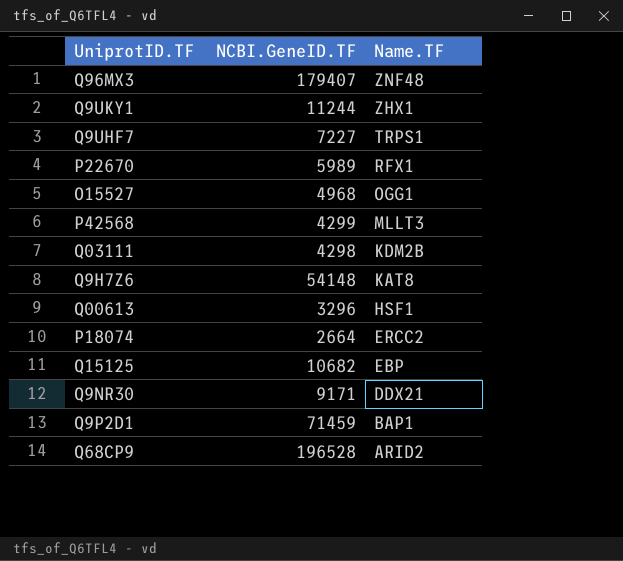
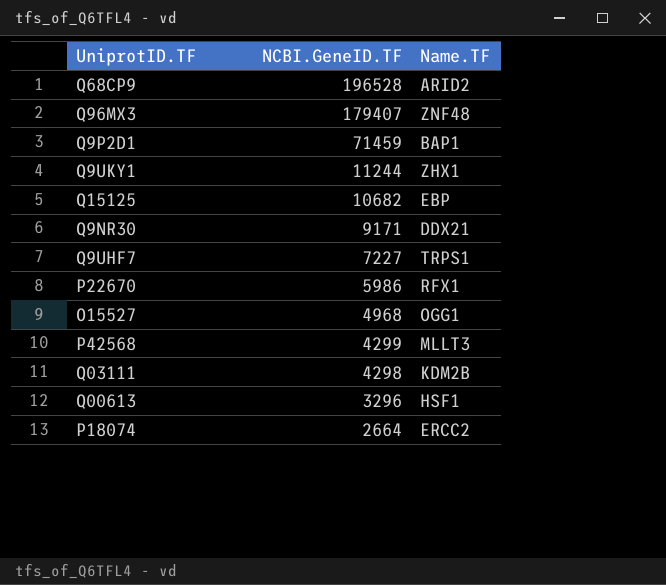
row order: Name.TF descending -> NCBI.GeneID.TF descending
row Q9H7Z6: 54148 | KAT8 -> none
P22670 | NCBI.GeneID.TF: 5989 -> 5986

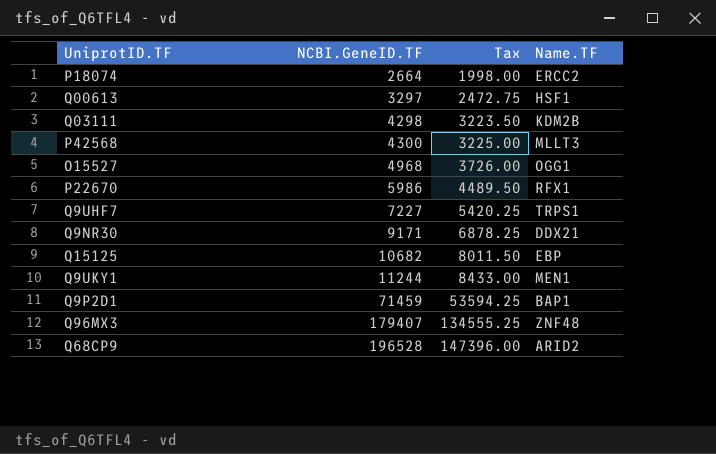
row order: NCBI.GeneID.TF descending -> NCBI.GeneID.TF ascending
column Tax | formula: none -> [NCBI.GeneID.TF] * 0.75
Q00613 | NCBI.GeneID.TF: 3296 -> 3297
P42568 | NCBI.GeneID.TF: 4299 -> 4300
Q9UKY1 | Name.TF: ZHX1 -> MEN1

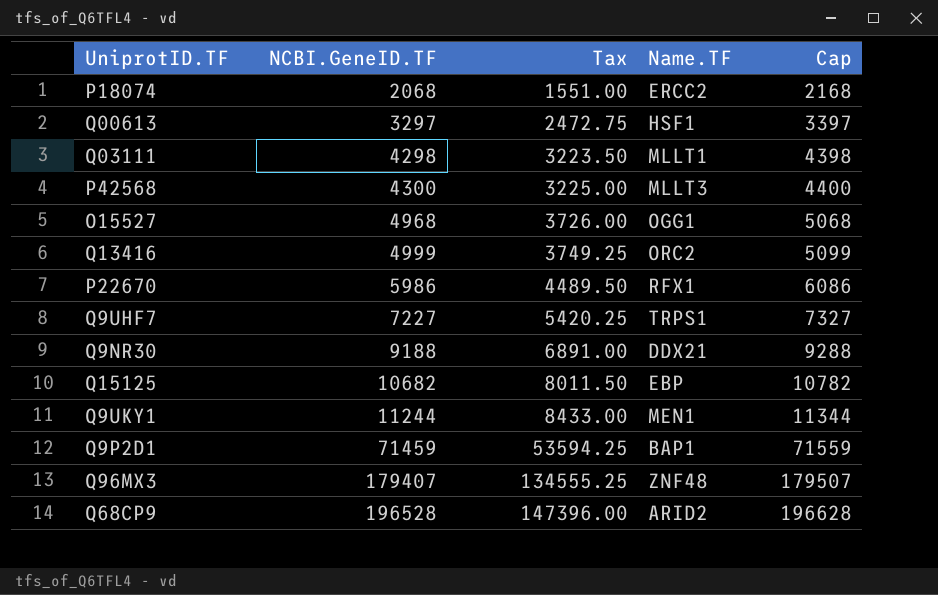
column Cap | formula: none -> [NCBI.GeneID.TF] + 100
P18074 | NCBI.GeneID.TF: 2664 -> 2068
P18074 | Tax: 1998.00 -> 1551.00
Q03111 | Name.TF: KDM2B -> MLLT1
row Q13416: none -> 4999 | 3749.25 | ORC2 | 5099
Q9NR30 | NCBI.GeneID.TF: 9171 -> 9188
Q9NR30 | Tax: 6878.25 -> 6891.00

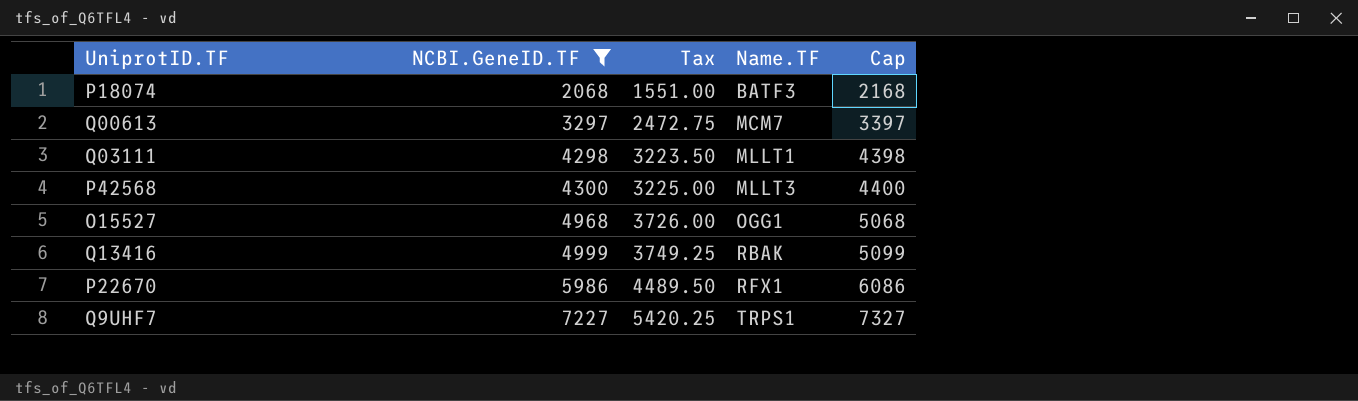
filter: none -> NCBI.GeneID.TF <= 7227
P18074 | Name.TF: ERCC2 -> BATF3
Q00613 | Name.TF: HSF1 -> MCM7
Q13416 | Name.TF: ORC2 -> RBAK

